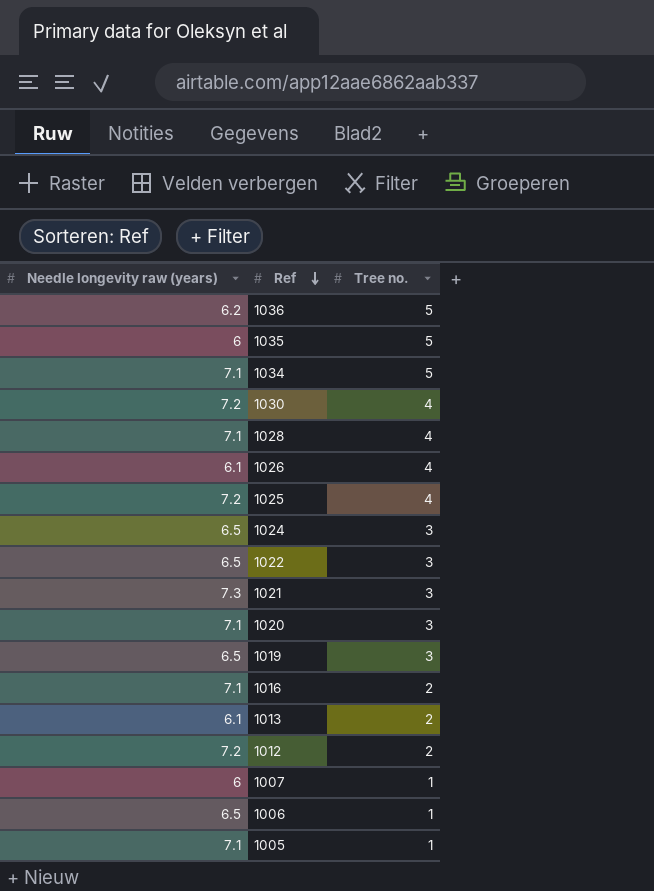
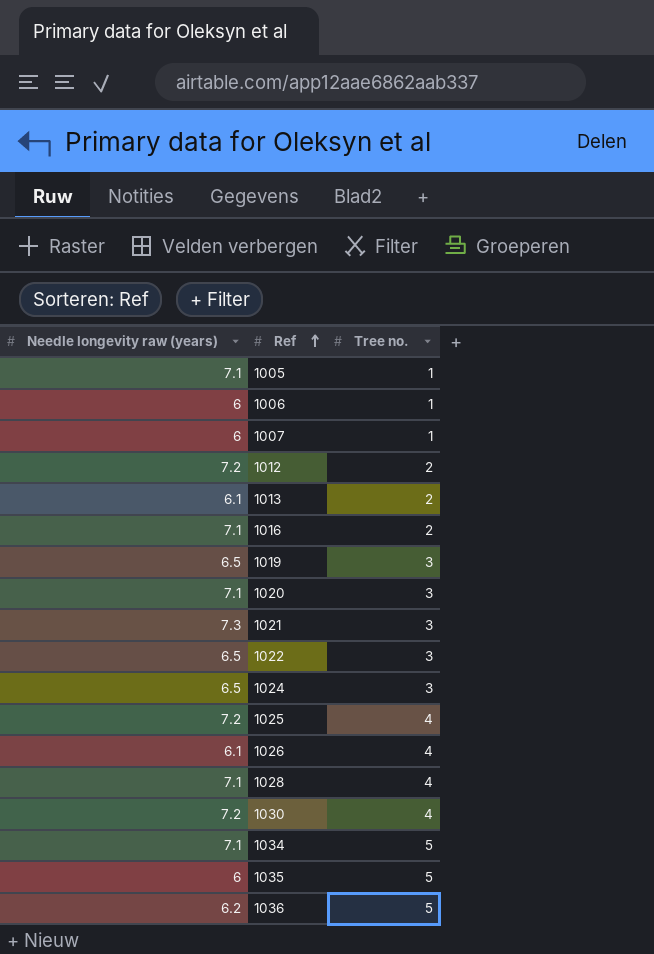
row order: Ref descending -> Ref ascending
1006 | Needle longevity raw (years): 6.5 -> 6

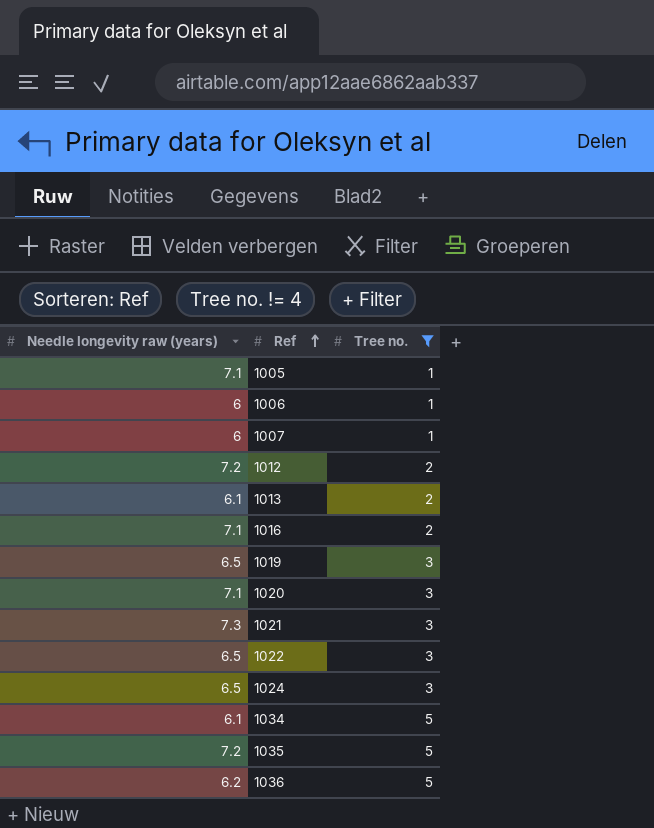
filter: none -> Tree no. != 4
1034 | Needle longevity raw (years): 7.1 -> 6.1
1035 | Needle longevity raw (years): 6 -> 7.2

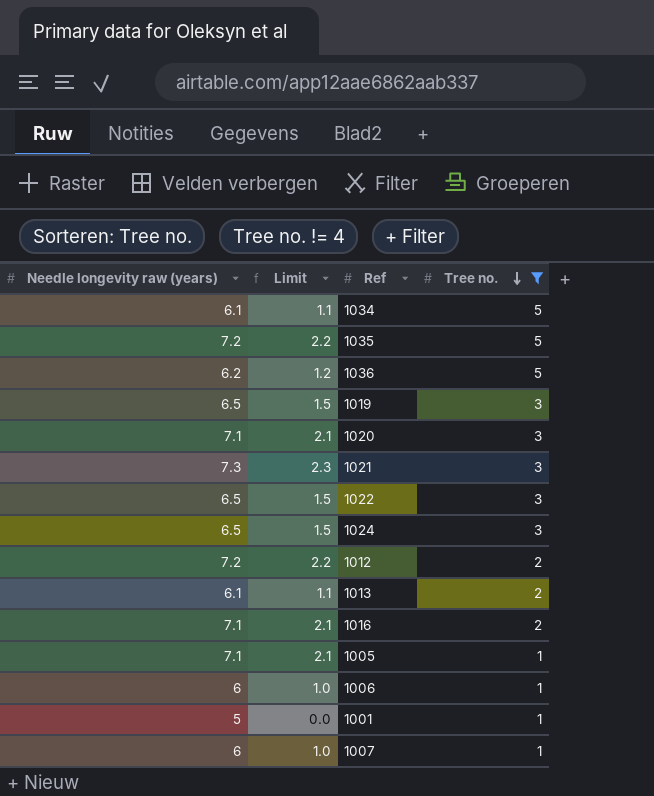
row order: Ref ascending -> Tree no. descending
column Limit | formula: none -> [Needle longevity raw (years)] - 5
row 1001: none -> 5 | 0.0 | 1

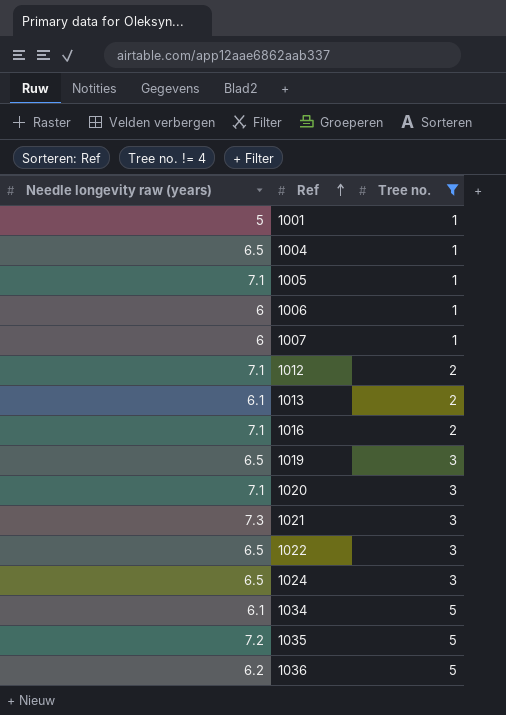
row order: Tree no. descending -> Ref ascending
column Limit | formula: [Needle longevity raw (years)] - 5 -> none
row 1004: none -> 6.5 | 1
1012 | Needle longevity raw (years): 7.2 -> 7.1

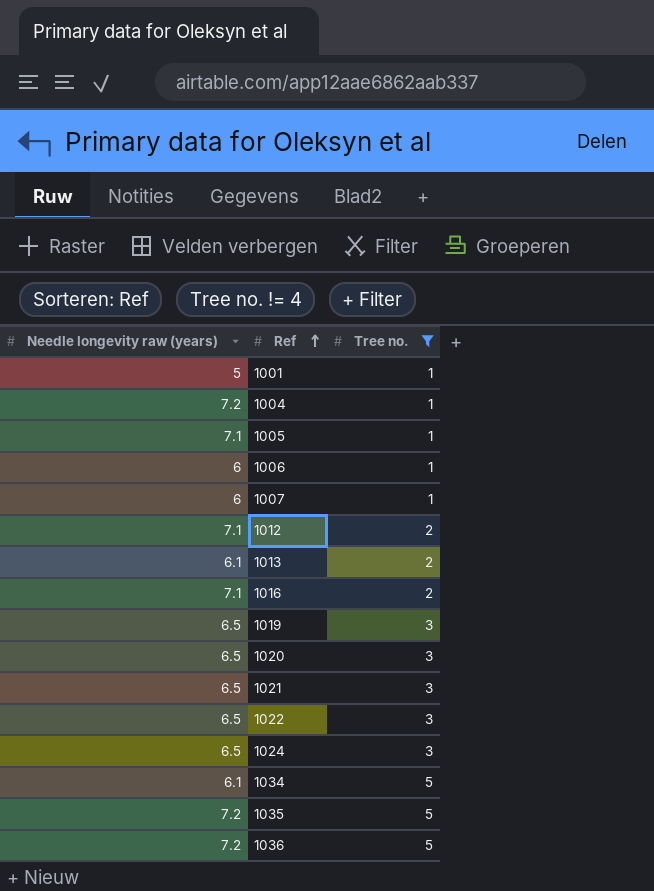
1004 | Needle longevity raw (years): 6.5 -> 7.2
1020 | Needle longevity raw (years): 7.1 -> 6.5
1021 | Needle longevity raw (years): 7.3 -> 6.5
1036 | Needle longevity raw (years): 6.2 -> 7.2

